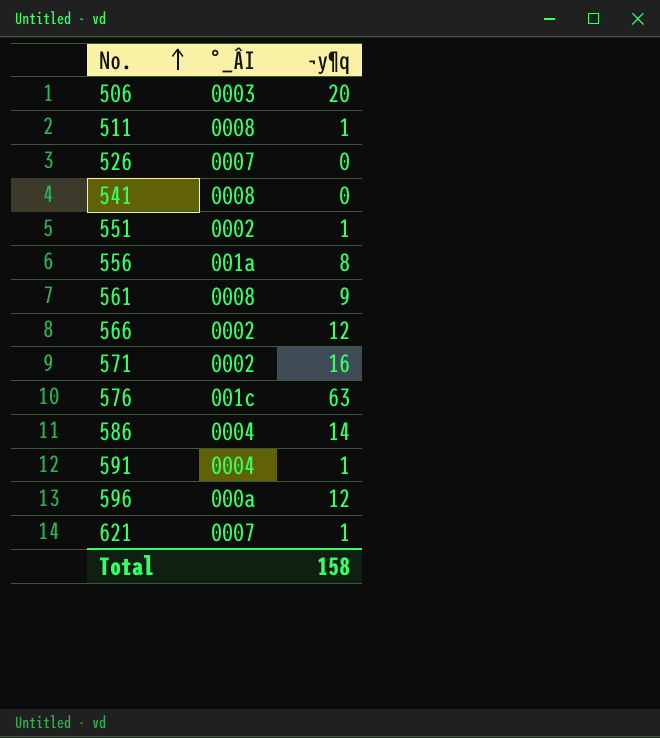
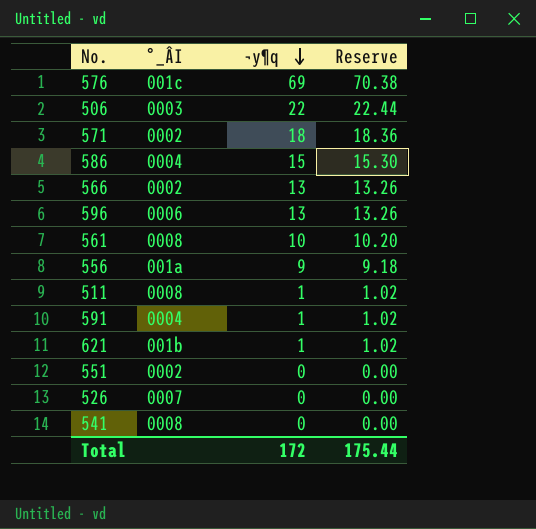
row order: No. ascending -> ¬y¶q descending
column Reserve | formula: none -> [¬y¶q] * 1.02
576 | ¬y¶q: 63 -> 69
506 | ¬y¶q: 20 -> 22
571 | ¬y¶q: 16 -> 18
586 | ¬y¶q: 14 -> 15
566 | ¬y¶q: 12 -> 13
596 | °_ÂI: 000a -> 0006
596 | ¬y¶q: 12 -> 13
561 | ¬y¶q: 9 -> 10
556 | ¬y¶q: 8 -> 9
621 | °_ÂI: 0007 -> 001b
551 | ¬y¶q: 1 -> 0
Total | ¬y¶q: 158 -> 172

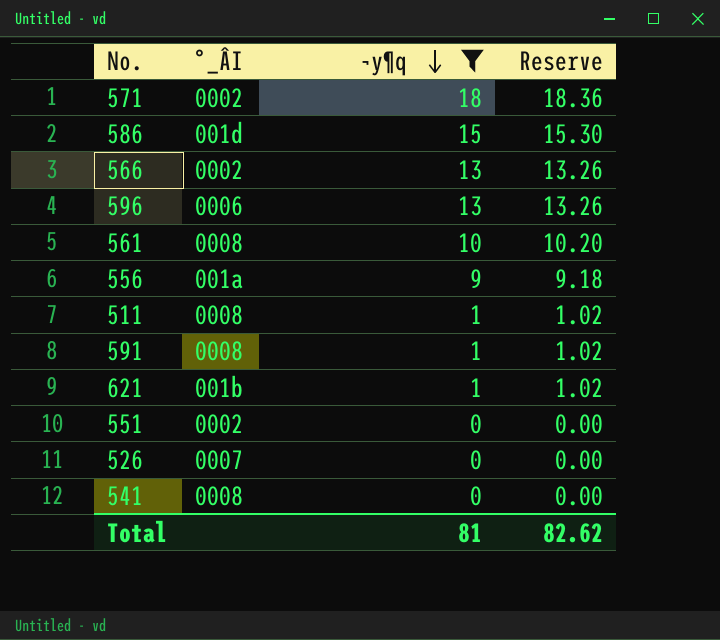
filter: none -> ¬y¶q <= 18
586 | °_ÂI: 0004 -> 001d
591 | °_ÂI: 0004 -> 0008
Total | ¬y¶q: 172 -> 81
Total | Reserve: 175.44 -> 82.62

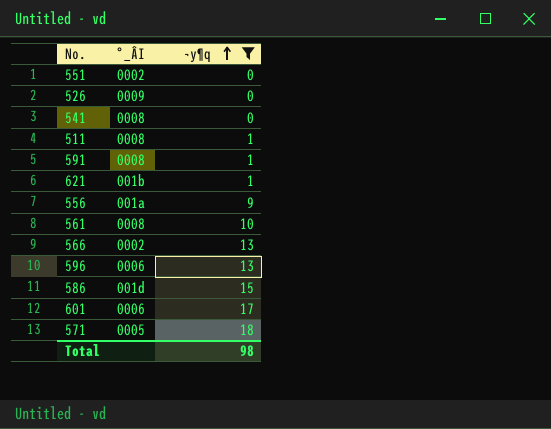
row order: ¬y¶q descending -> ¬y¶q ascending
column Reserve | formula: [¬y¶q] * 1.02 -> none
526 | °_ÂI: 0007 -> 0009
row 601: none -> 0006 | 17
571 | °_ÂI: 0002 -> 0005
Total | ¬y¶q: 81 -> 98

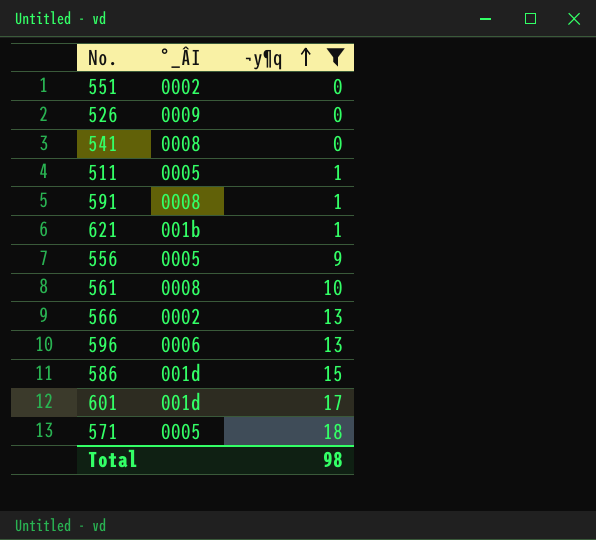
511 | °_ÂI: 0008 -> 0005
556 | °_ÂI: 001a -> 0005
601 | °_ÂI: 0006 -> 001d

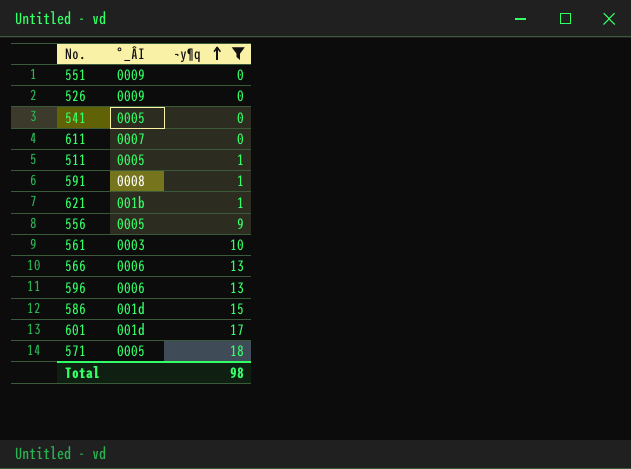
551 | °_ÂI: 0002 -> 0009
541 | °_ÂI: 0008 -> 0005
row 611: none -> 0007 | 0
561 | °_ÂI: 0008 -> 0003
566 | °_ÂI: 0002 -> 0006

